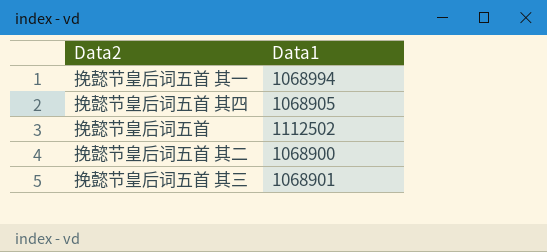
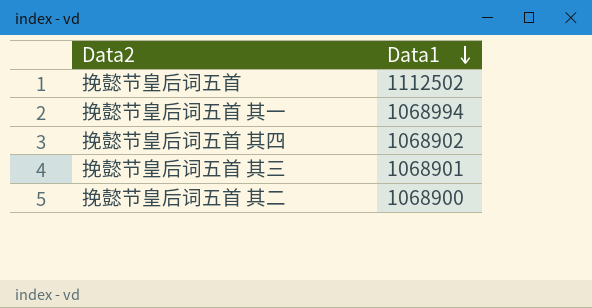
row order: none -> Data1 descending
挽懿节皇后词五首 其四 | Data1: 1068905 -> 1068902

